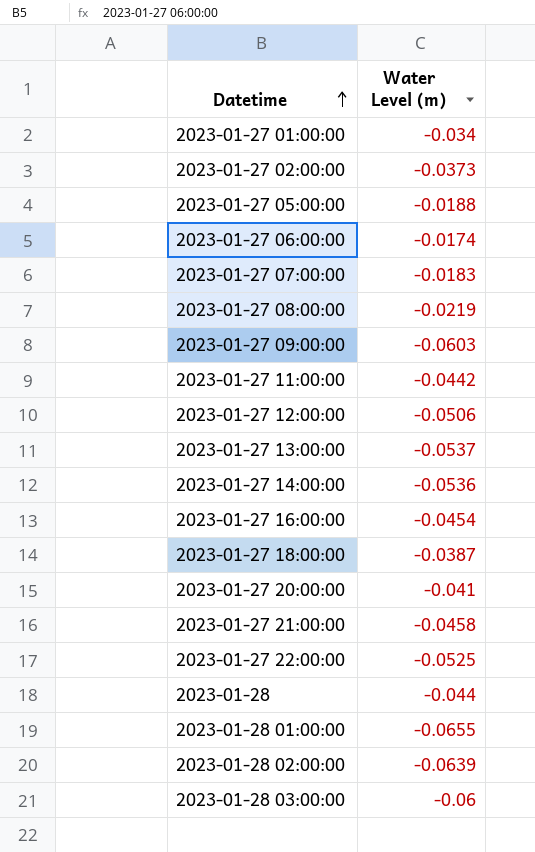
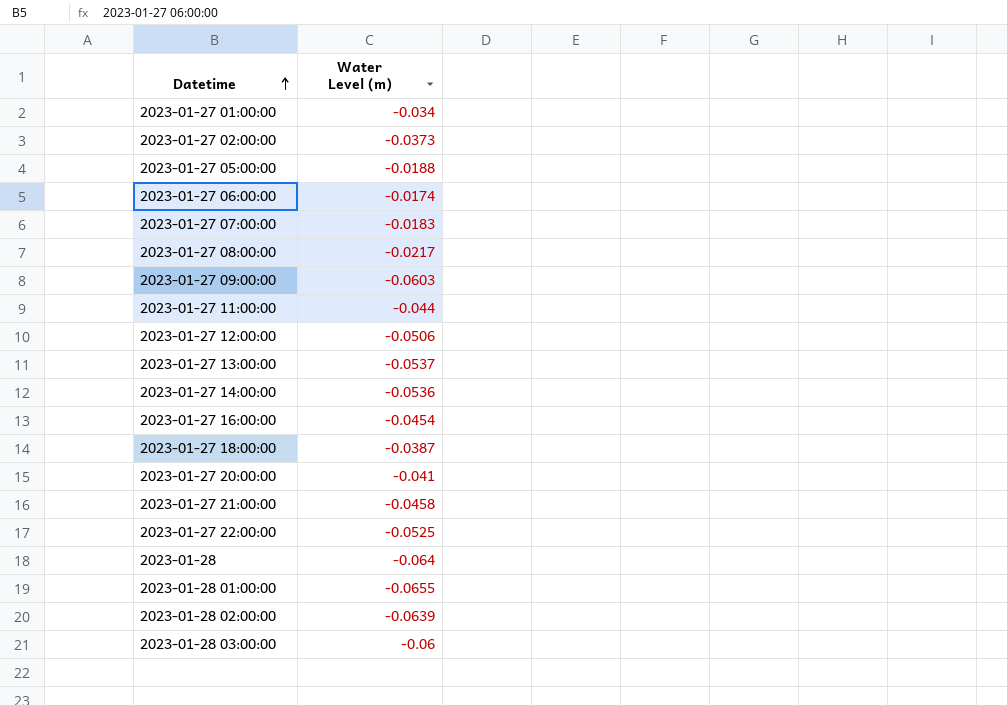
2023-01-27 08:00:00 | Water Level (m): -0.0219 -> -0.0217
2023-01-27 11:00:00 | Water Level (m): -0.0442 -> -0.044
2023-01-28 | Water Level (m): -0.044 -> -0.064

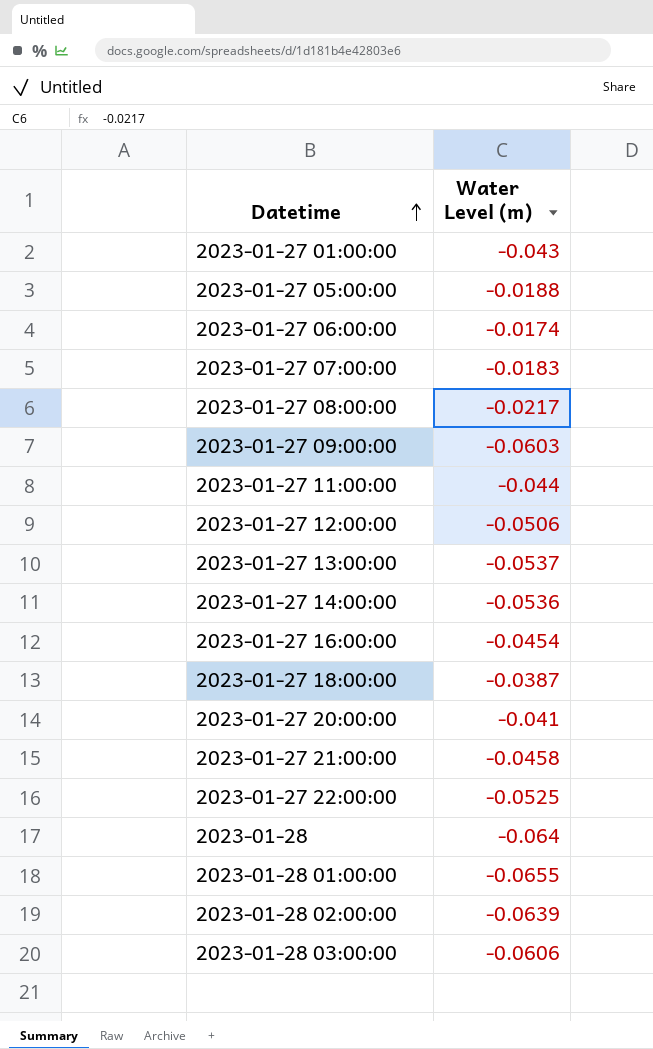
row 2023-01-27 02:00:00: -0.0373 -> none
2023-01-27 01:00:00 | Water Level (m): -0.034 -> -0.043
2023-01-28 03:00:00 | Water Level (m): -0.06 -> -0.0606

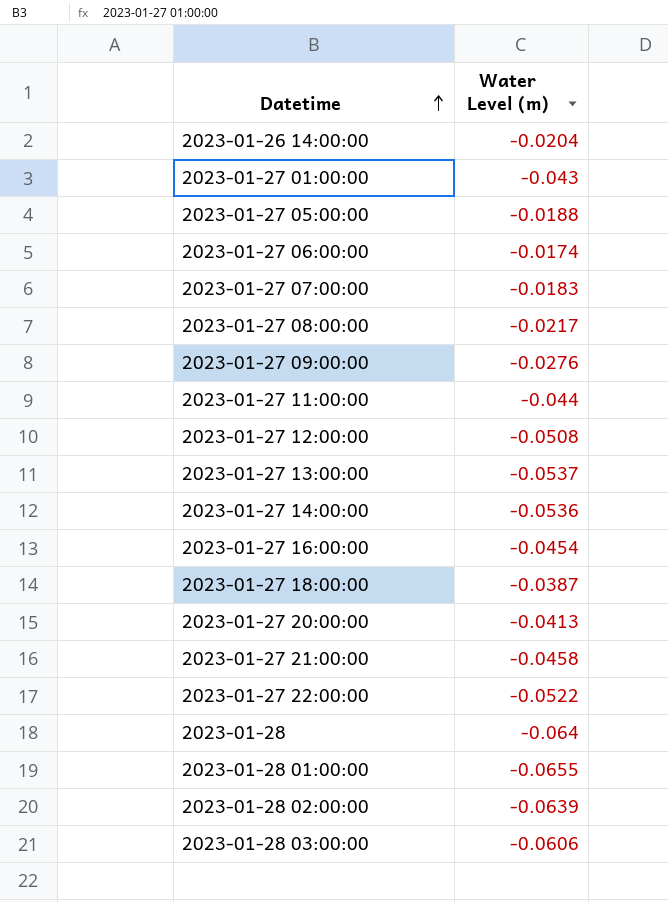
row 2023-01-26 14:00:00: none -> -0.0204
2023-01-27 09:00:00 | Water Level (m): -0.0603 -> -0.0276
2023-01-27 12:00:00 | Water Level (m): -0.0506 -> -0.0508
2023-01-27 20:00:00 | Water Level (m): -0.041 -> -0.0413
2023-01-27 22:00:00 | Water Level (m): -0.0525 -> -0.0522

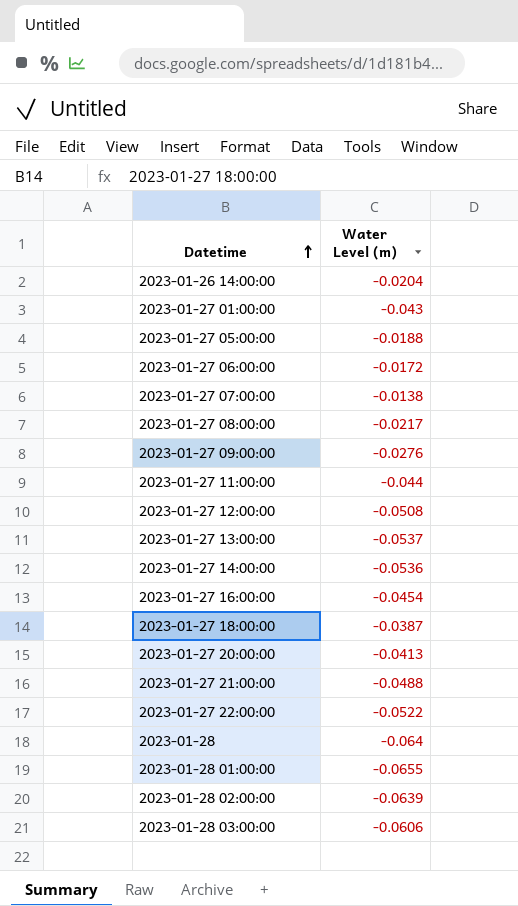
2023-01-27 06:00:00 | Water Level (m): -0.0174 -> -0.0172
2023-01-27 07:00:00 | Water Level (m): -0.0183 -> -0.0138
2023-01-27 21:00:00 | Water Level (m): -0.0458 -> -0.0488

